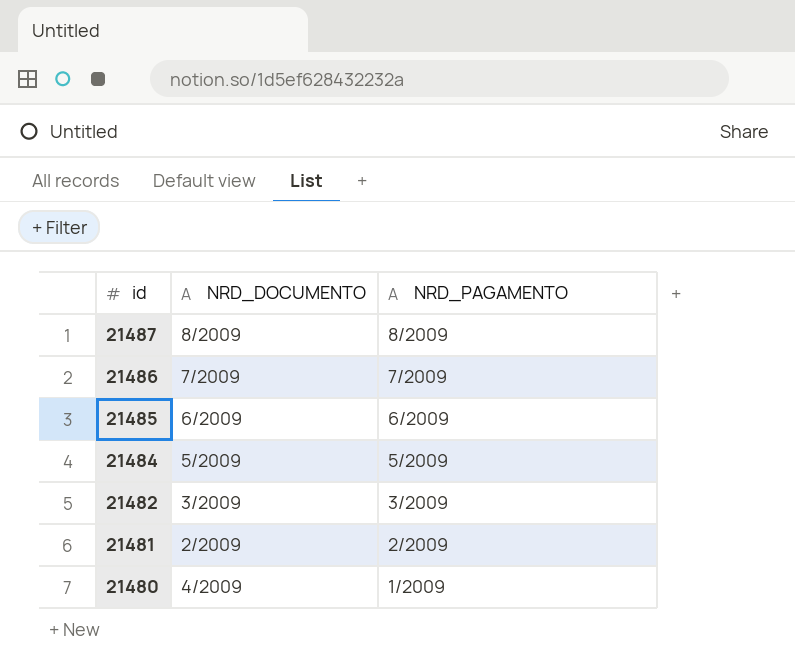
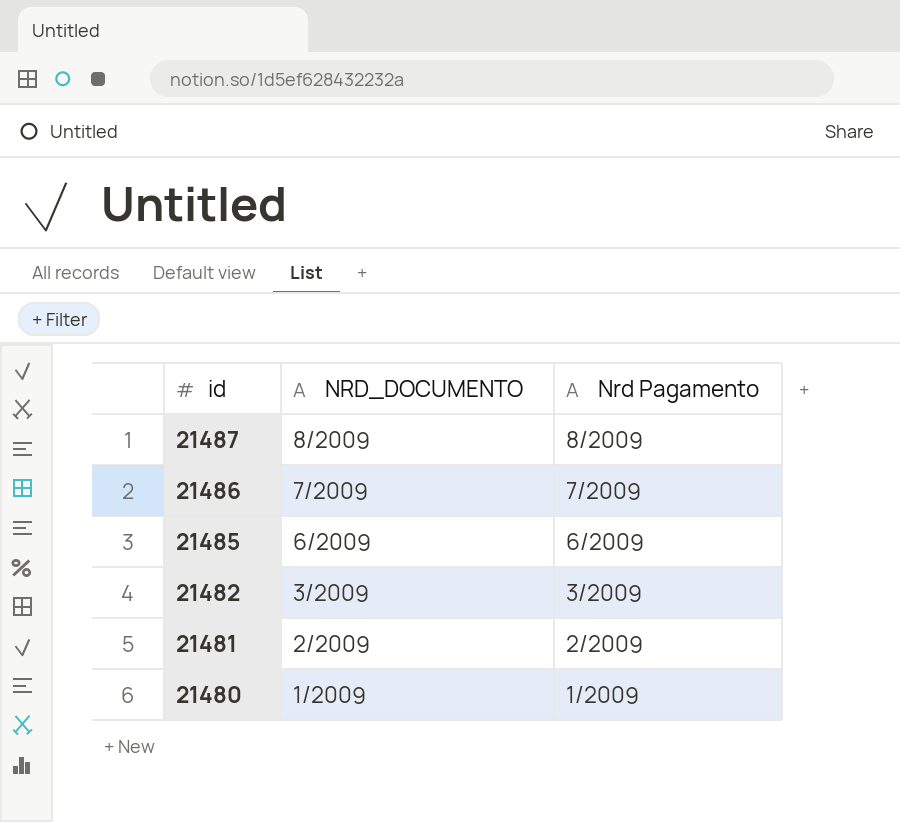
column name: NRD_PAGAMENTO -> Nrd Pagamento
row 21484: 5/2009 | 5/2009 -> none
21480 | NRD_DOCUMENTO: 4/2009 -> 1/2009

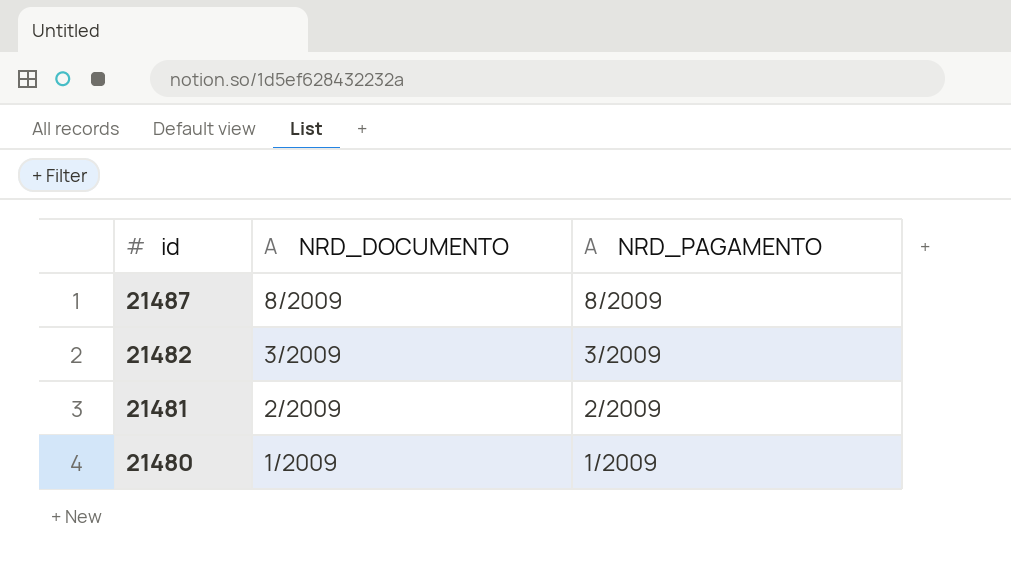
column name: Nrd Pagamento -> NRD_PAGAMENTO
row 21486: 7/2009 | 7/2009 -> none
row 21485: 6/2009 | 6/2009 -> none

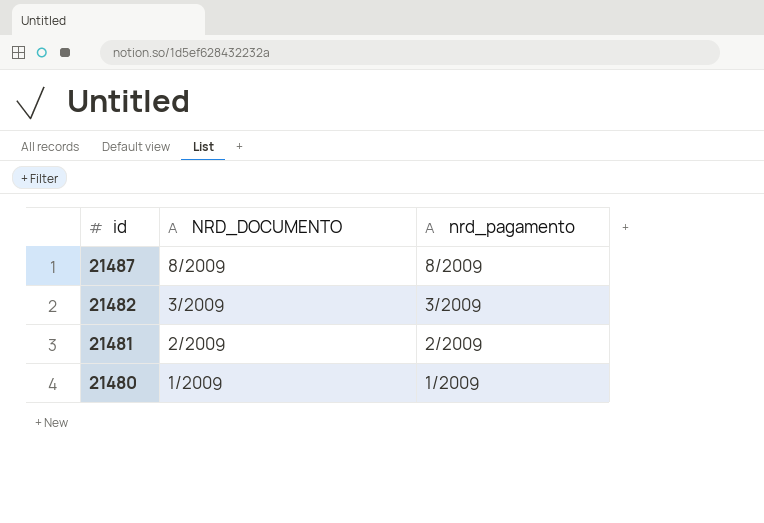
column name: NRD_PAGAMENTO -> nrd_pagamento

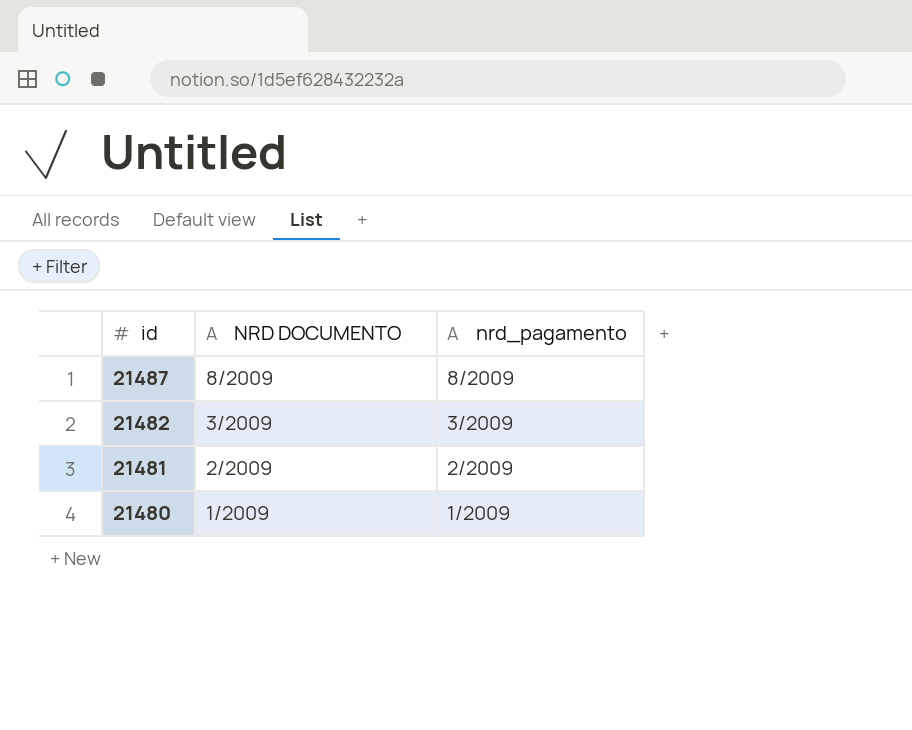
column name: NRD_DOCUMENTO -> NRD DOCUMENTO

